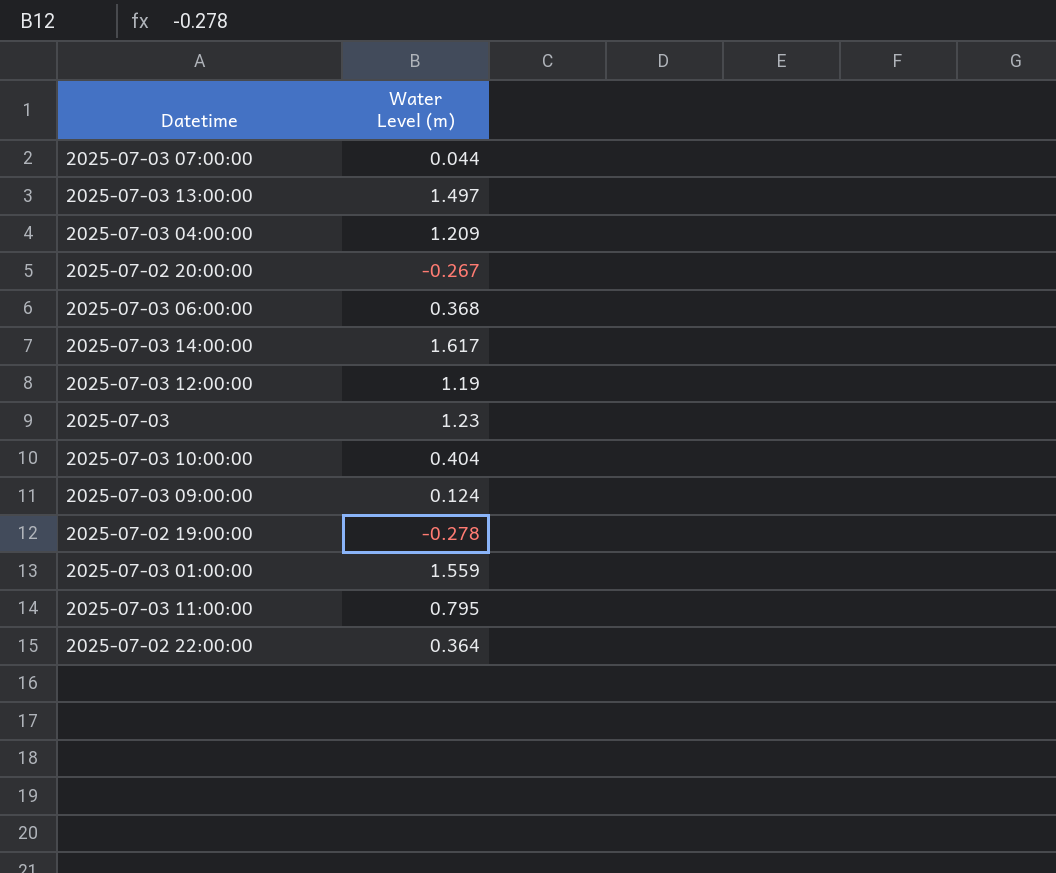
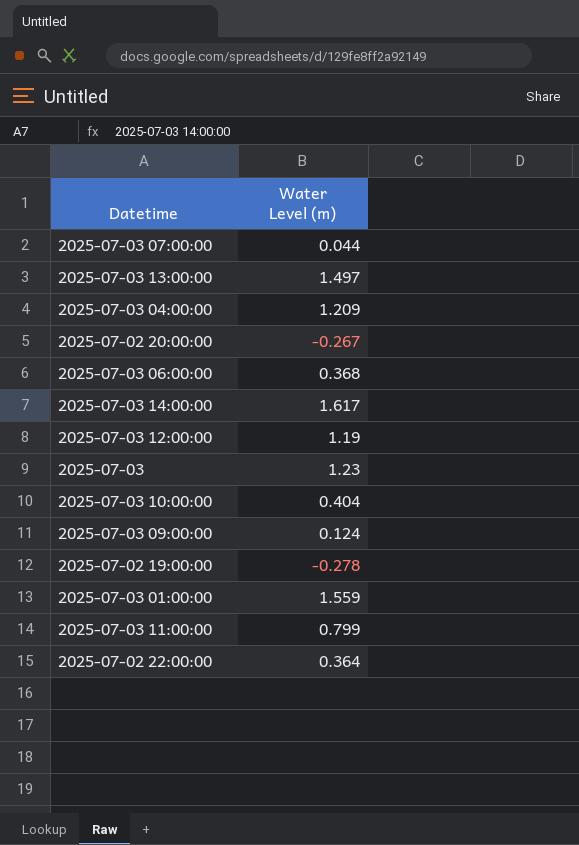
2025-07-03 11:00:00 | Water Level (m): 0.795 -> 0.799

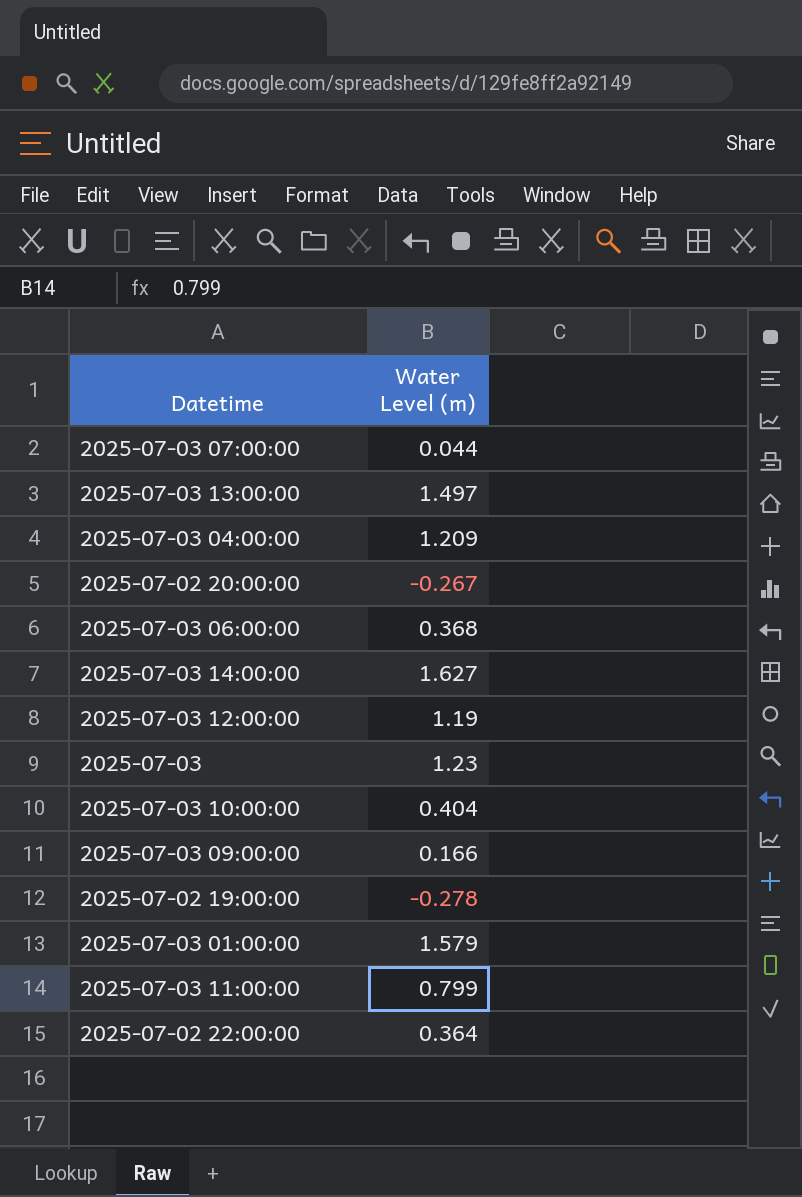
2025-07-03 14:00:00 | Water Level (m): 1.617 -> 1.627
2025-07-03 09:00:00 | Water Level (m): 0.124 -> 0.166
2025-07-03 01:00:00 | Water Level (m): 1.559 -> 1.579

